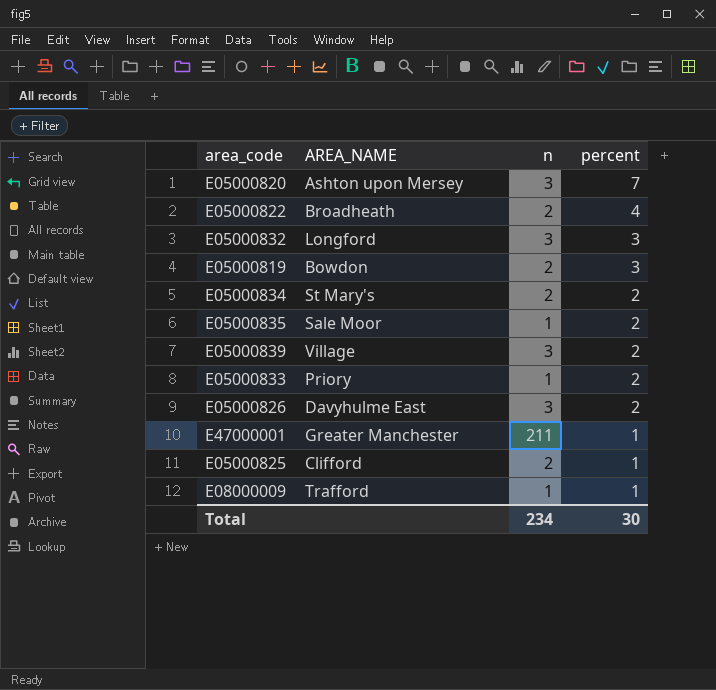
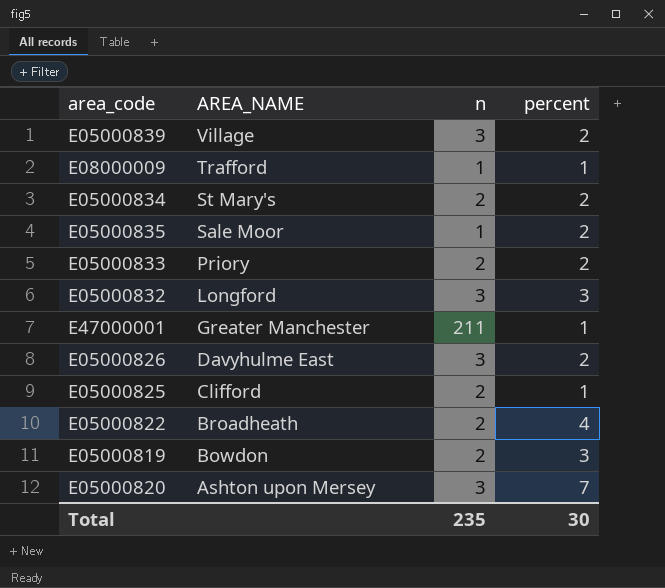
row order: percent descending -> AREA_NAME descending
E05000833 | n: 1 -> 2
Total | n: 234 -> 235

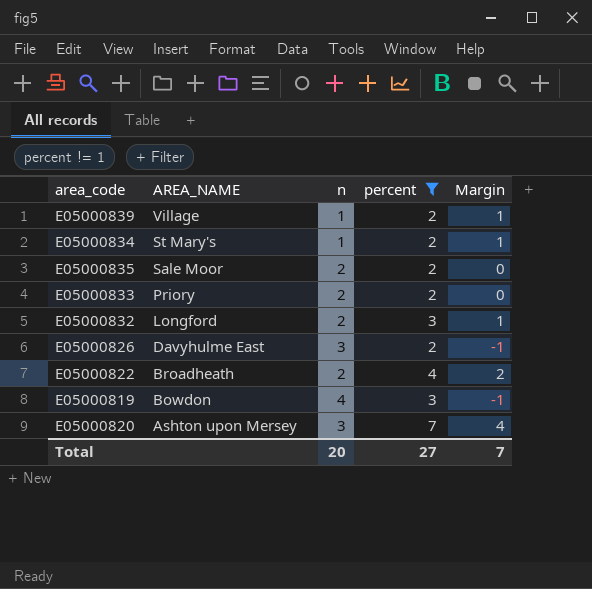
filter: none -> percent != 1
column Margin | formula: none -> [percent] - [n]
E05000839 | n: 3 -> 1
E05000834 | n: 2 -> 1
E05000835 | n: 1 -> 2
E05000832 | n: 3 -> 2
E05000819 | n: 2 -> 4
Total | n: 235 -> 20
Total | percent: 30 -> 27

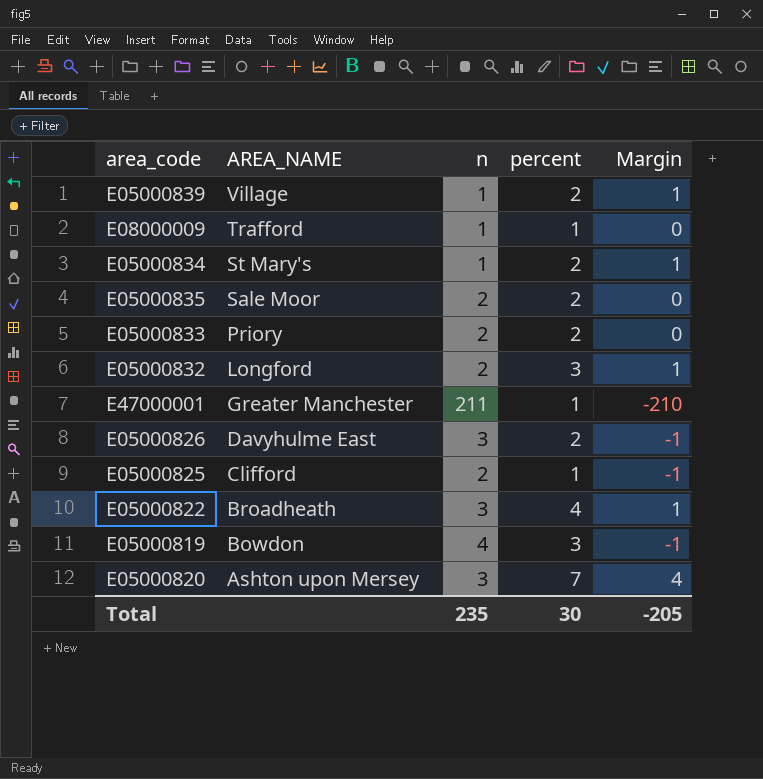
filter: percent != 1 -> none
E05000822 | n: 2 -> 3
E05000822 | Margin: 2 -> 1
Total | n: 20 -> 235
Total | percent: 27 -> 30
Total | Margin: 7 -> -205

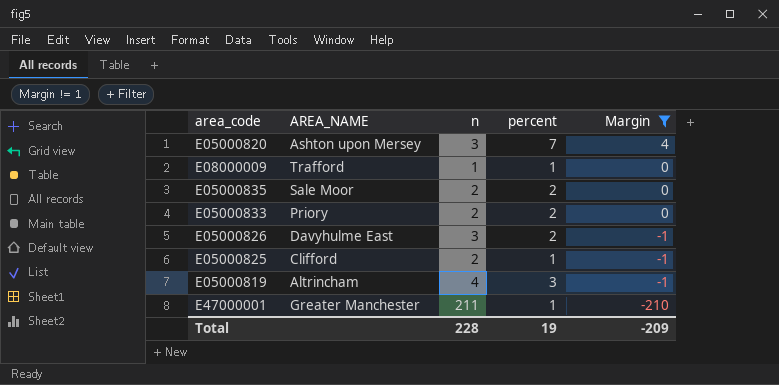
filter: none -> Margin != 1
row order: AREA_NAME descending -> Margin descending
E05000819 | AREA_NAME: Bowdon -> Altrincham
Total | n: 235 -> 228
Total | percent: 30 -> 19
Total | Margin: -205 -> -209

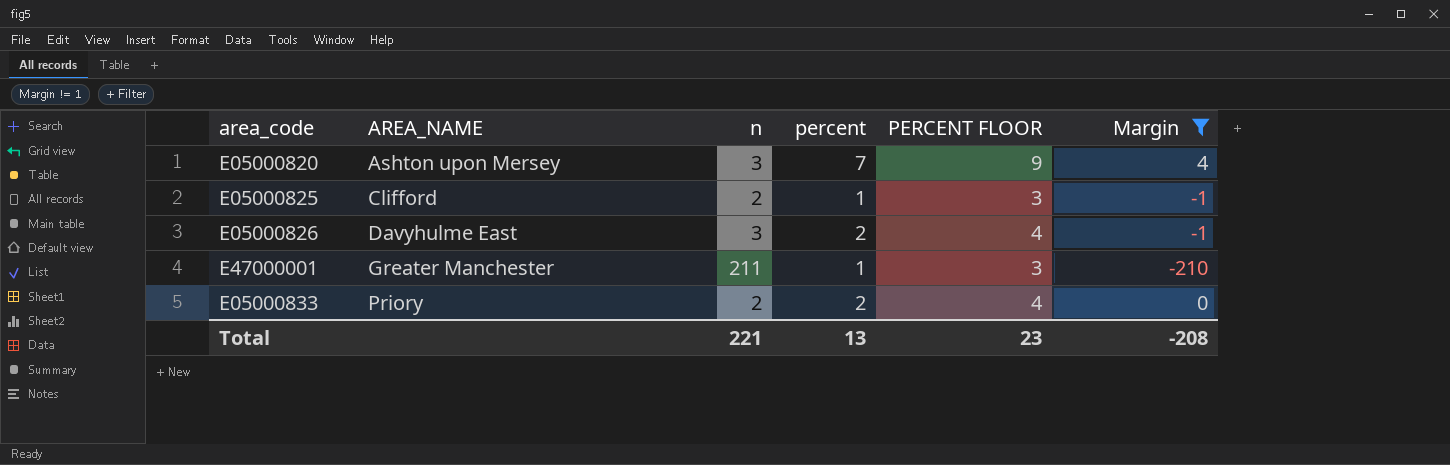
row order: Margin descending -> AREA_NAME ascending
column PERCENT FLOOR | formula: none -> [percent] + 2
row E08000009: Trafford | 1 | 1 | 0 -> none
row E05000835: Sale Moor | 2 | 2 | 0 -> none
row E05000819: Altrincham | 4 | 3 | -1 -> none
Total | n: 228 -> 221
Total | percent: 19 -> 13
Total | Margin: -209 -> -208

